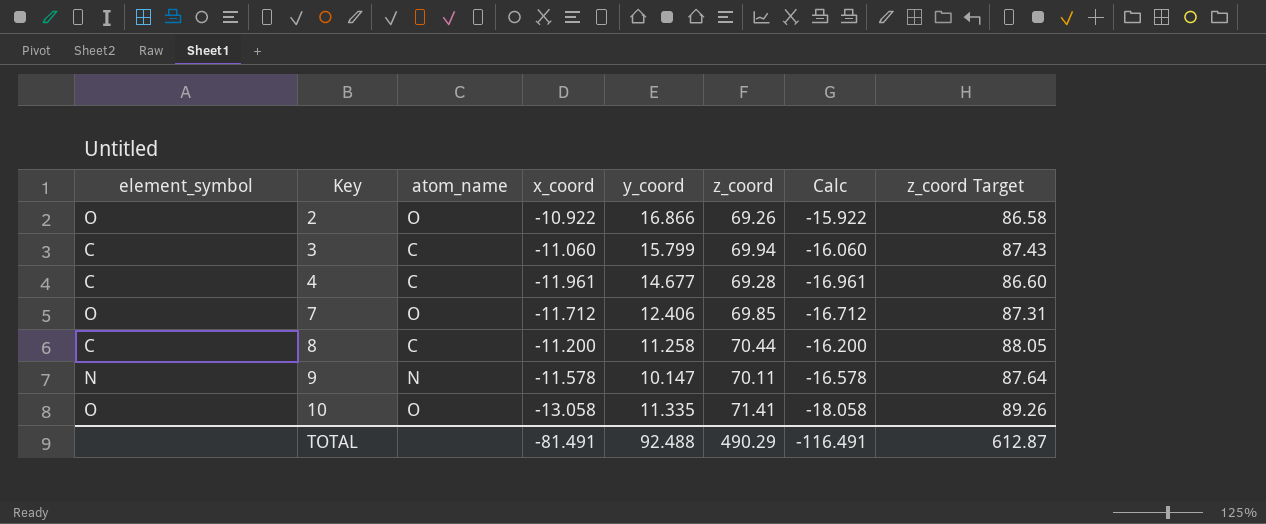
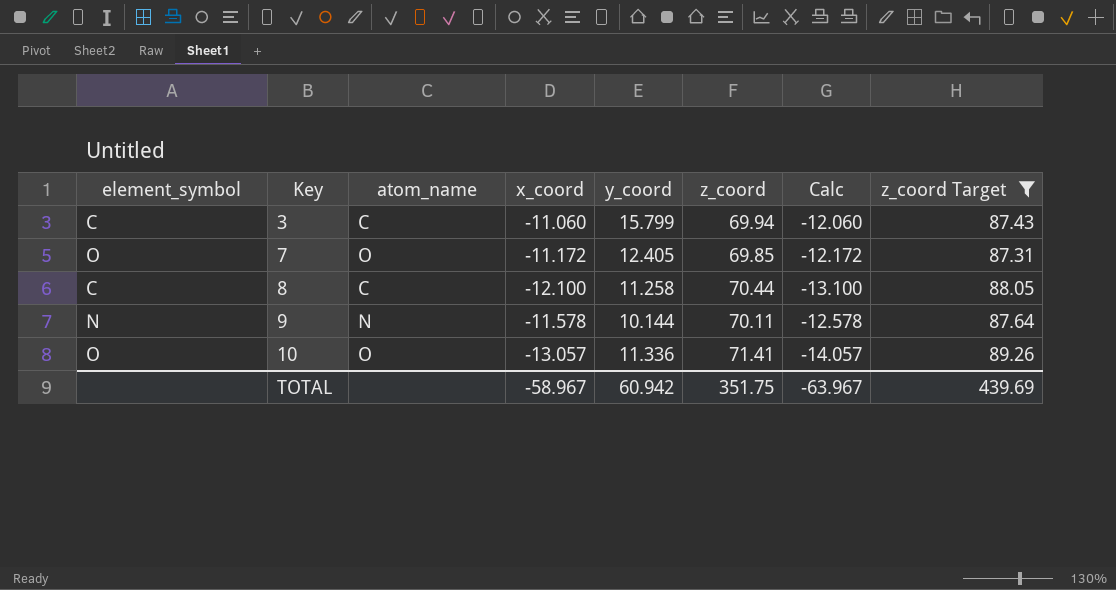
filter: none -> z_coord Target >= 87.31
column Calc | formula: [x_coord] - 5 -> [x_coord] - 1
7 | x_coord: -11.712 -> -11.172
7 | y_coord: 12.406 -> 12.405
8 | x_coord: -11.200 -> -12.100
9 | y_coord: 10.147 -> 10.144
10 | x_coord: -13.058 -> -13.057
10 | y_coord: 11.335 -> 11.336
TOTAL | x_coord: -81.491 -> -58.967
TOTAL | y_coord: 92.488 -> 60.942
TOTAL | z_coord: 490.29 -> 351.75
TOTAL | Calc: -116.491 -> -63.967
TOTAL | z_coord Target: 612.87 -> 439.69

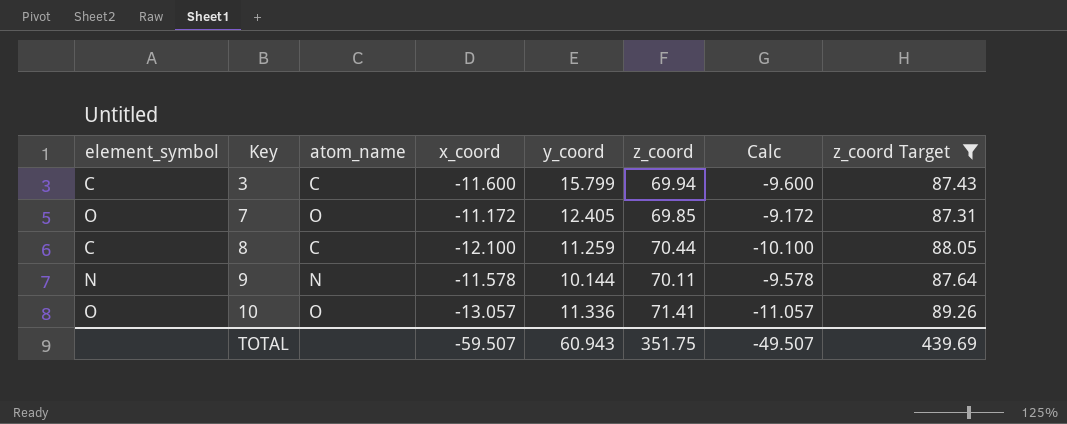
column Calc | formula: [x_coord] - 1 -> [x_coord] + 2
3 | x_coord: -11.060 -> -11.600
8 | y_coord: 11.258 -> 11.259
TOTAL | x_coord: -58.967 -> -59.507
TOTAL | y_coord: 60.942 -> 60.943
TOTAL | Calc: -63.967 -> -49.507

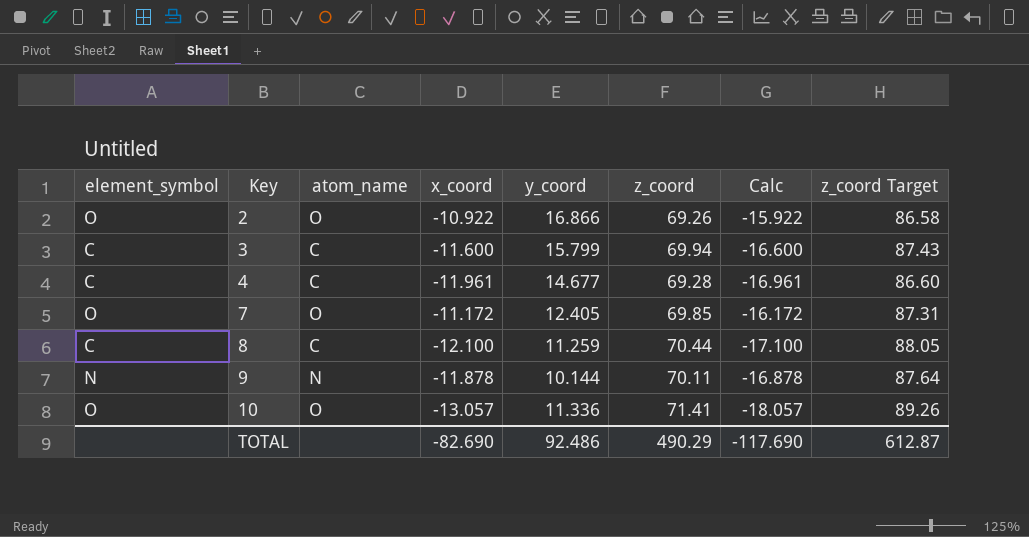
filter: z_coord Target >= 87.31 -> none
column Calc | formula: [x_coord] + 2 -> [x_coord] - 5
9 | x_coord: -11.578 -> -11.878
TOTAL | x_coord: -59.507 -> -82.690
TOTAL | y_coord: 60.943 -> 92.486
TOTAL | z_coord: 351.75 -> 490.29
TOTAL | Calc: -49.507 -> -117.690
TOTAL | z_coord Target: 439.69 -> 612.87

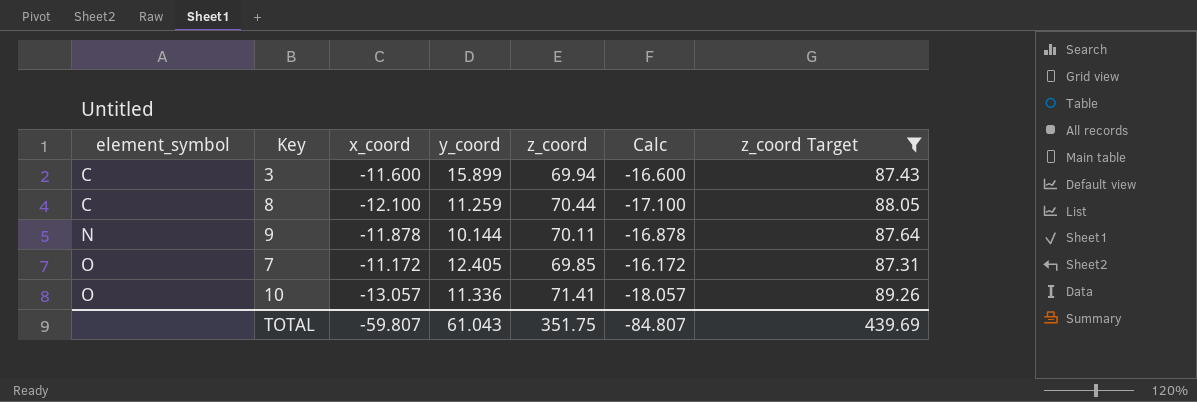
filter: none -> z_coord Target >= 87.31
row order: Key ascending -> element_symbol ascending
column atom_name | position: 3 -> none
3 | y_coord: 15.799 -> 15.899
TOTAL | x_coord: -82.690 -> -59.807
TOTAL | y_coord: 92.486 -> 61.043
TOTAL | z_coord: 490.29 -> 351.75
TOTAL | Calc: -117.690 -> -84.807
TOTAL | z_coord Target: 612.87 -> 439.69

